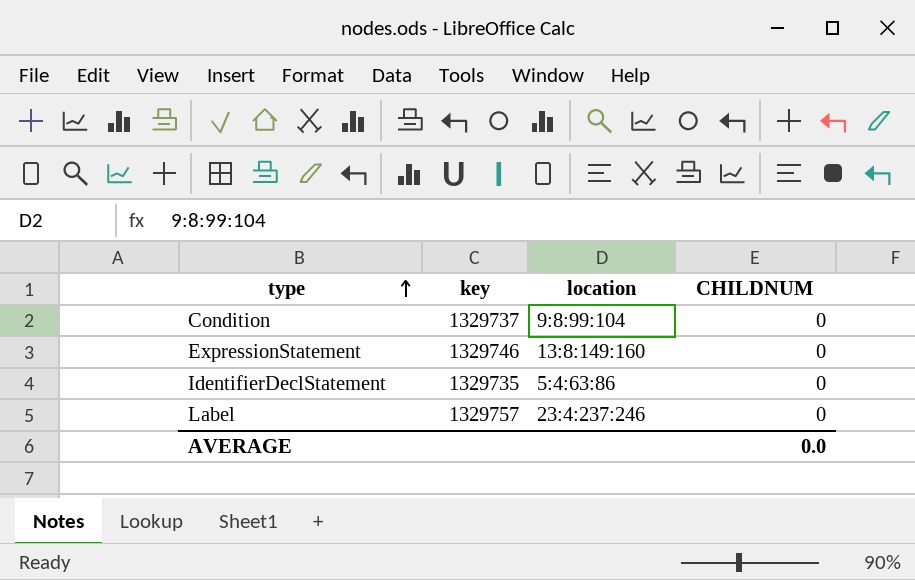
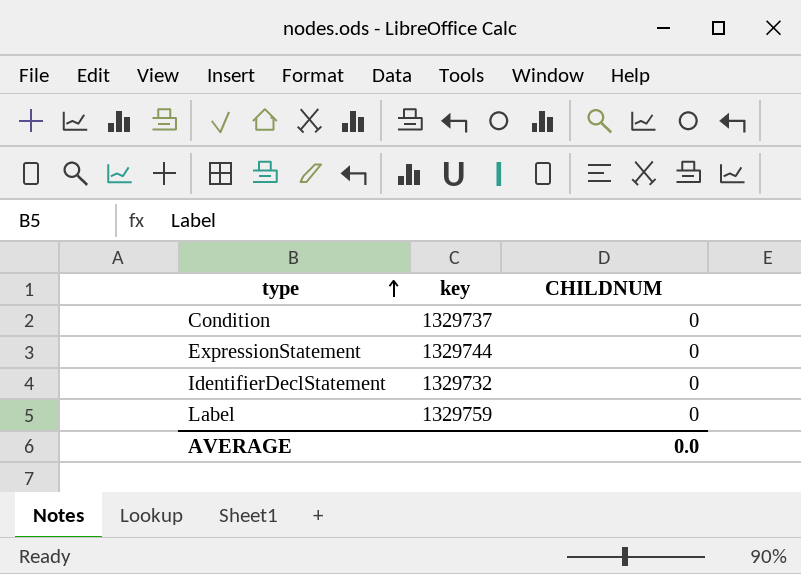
column location | position: 3 -> none
ExpressionStatement | key: 1329746 -> 1329744
IdentifierDeclStatement | key: 1329735 -> 1329732
Label | key: 1329757 -> 1329759

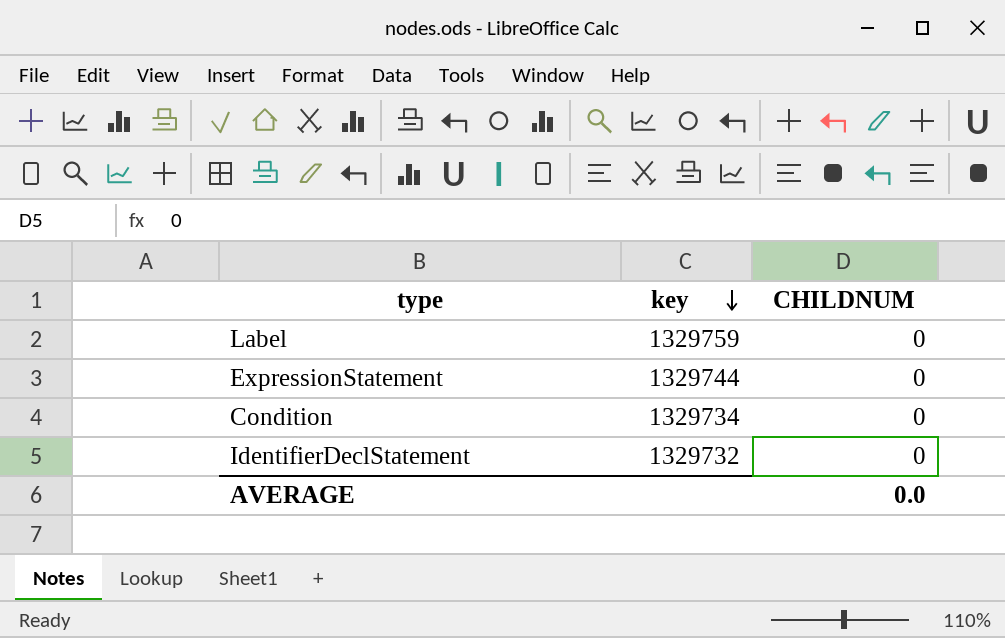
row order: type ascending -> key descending
Condition | key: 1329737 -> 1329734

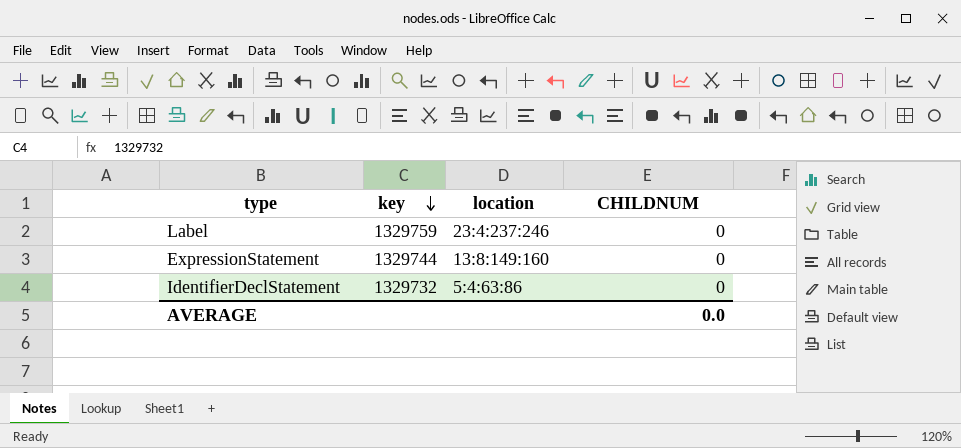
column location | position: none -> 3
row Condition: 1329734 | 0 -> none

